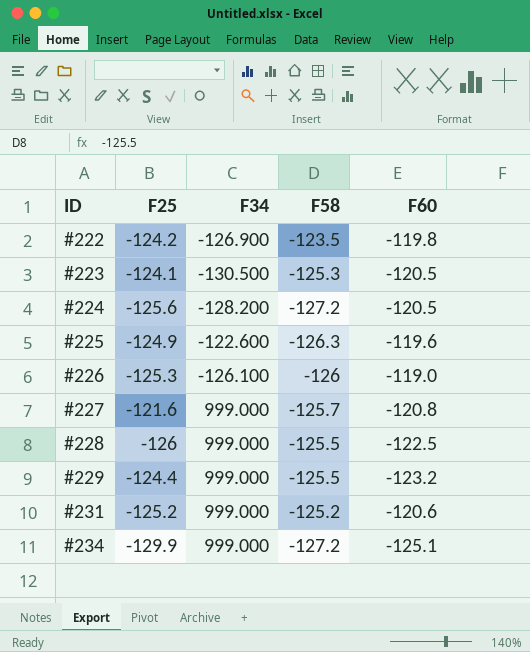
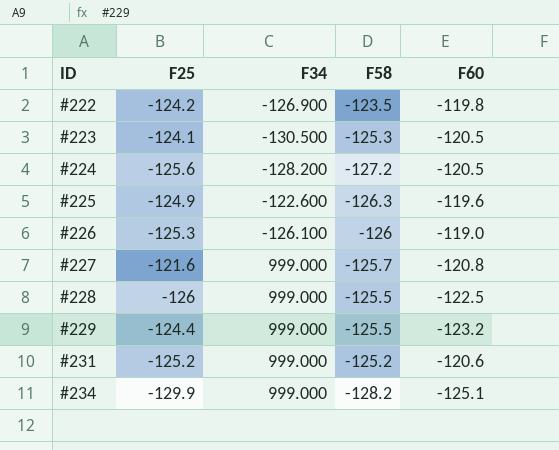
#234 | F58: -127.2 -> -128.2

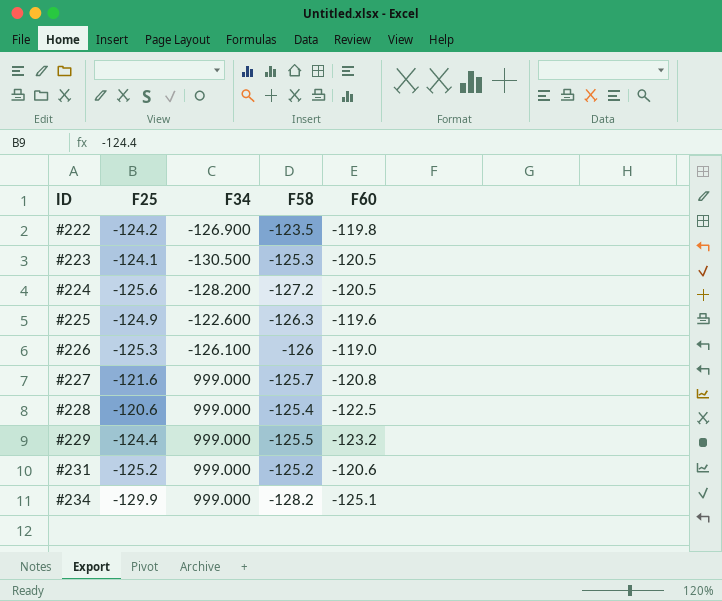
#228 | F25: -126 -> -120.6
#228 | F58: -125.5 -> -125.4

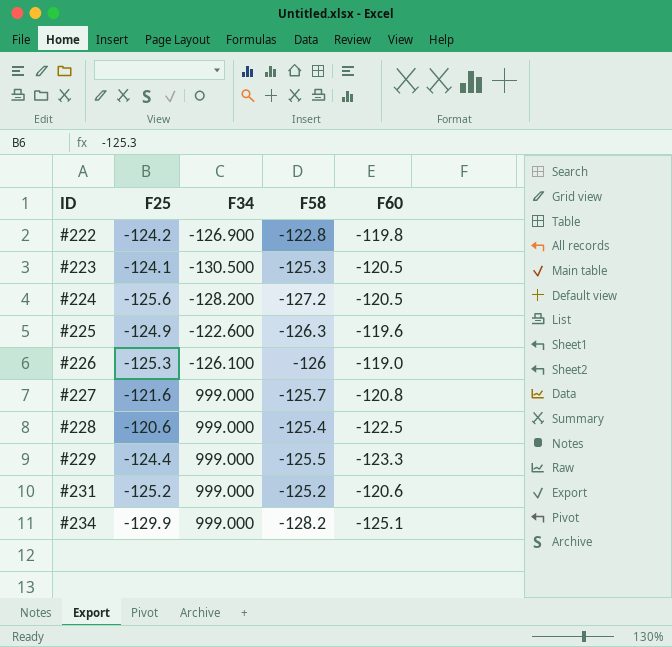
#222 | F58: -123.5 -> -122.8
#229 | F60: -123.2 -> -123.3

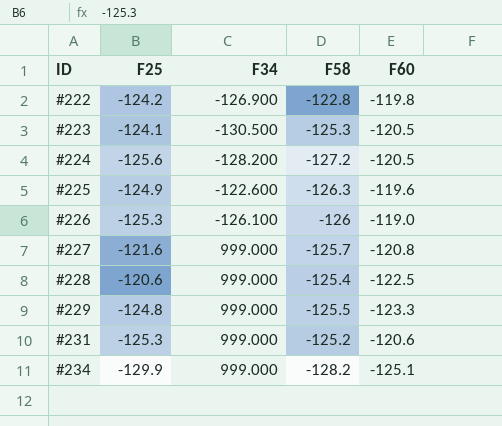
#229 | F25: -124.4 -> -124.8
#231 | F25: -125.2 -> -125.3

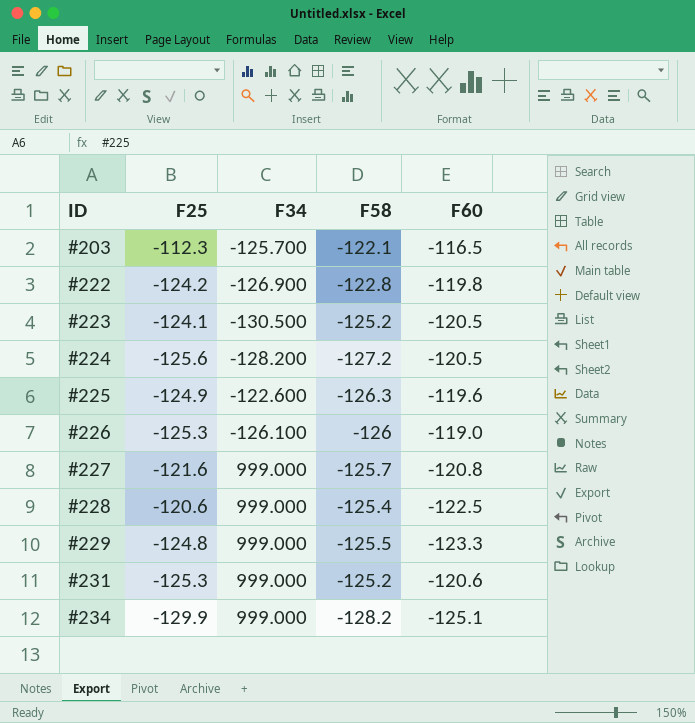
row #203: none -> -112.3 | -125.700 | -122.1 | -116.5
#223 | F58: -125.3 -> -125.2

